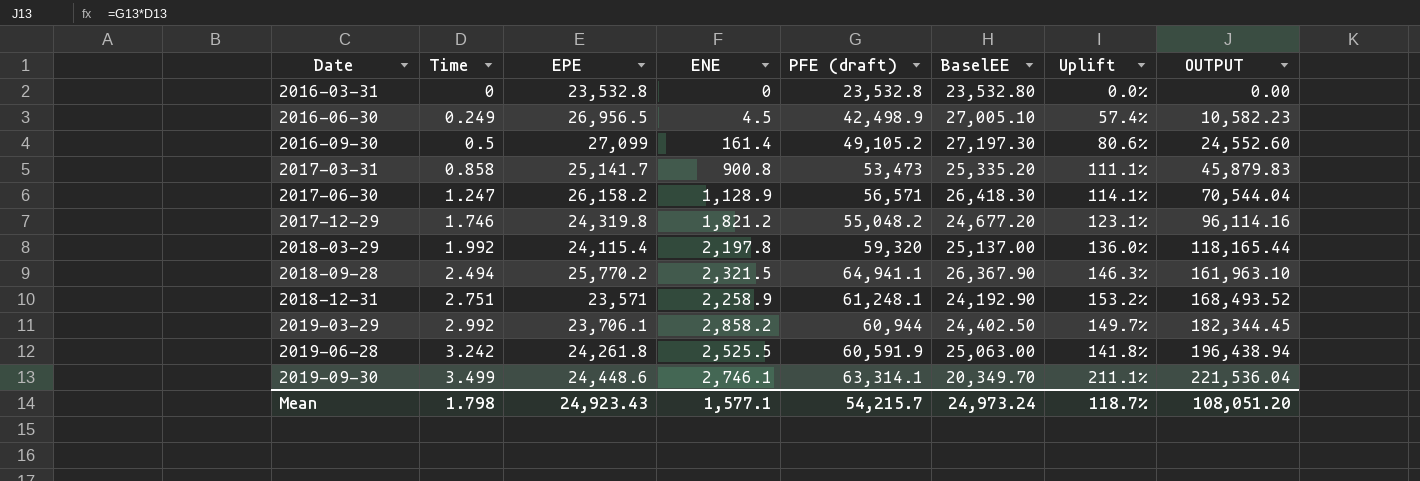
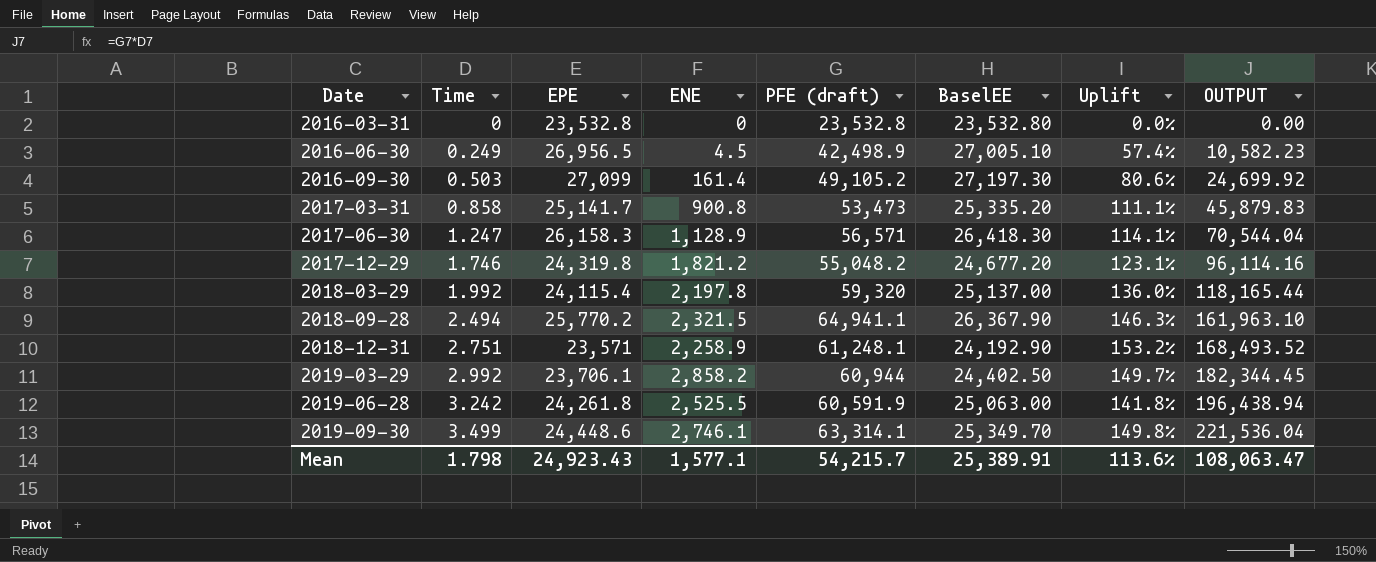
2016-09-30 | Time: 0.5 -> 0.503
2016-09-30 | OUTPUT: 24,552.60 -> 24,699.92
2017-06-30 | EPE: 26,158.2 -> 26,158.3
2019-09-30 | BaselEE: 20,349.70 -> 25,349.70
2019-09-30 | Uplift: 211.1% -> 149.8%
Mean | BaselEE: 24,973.24 -> 25,389.91
Mean | Uplift: 118.7% -> 113.6%
Mean | OUTPUT: 108,051.20 -> 108,063.47

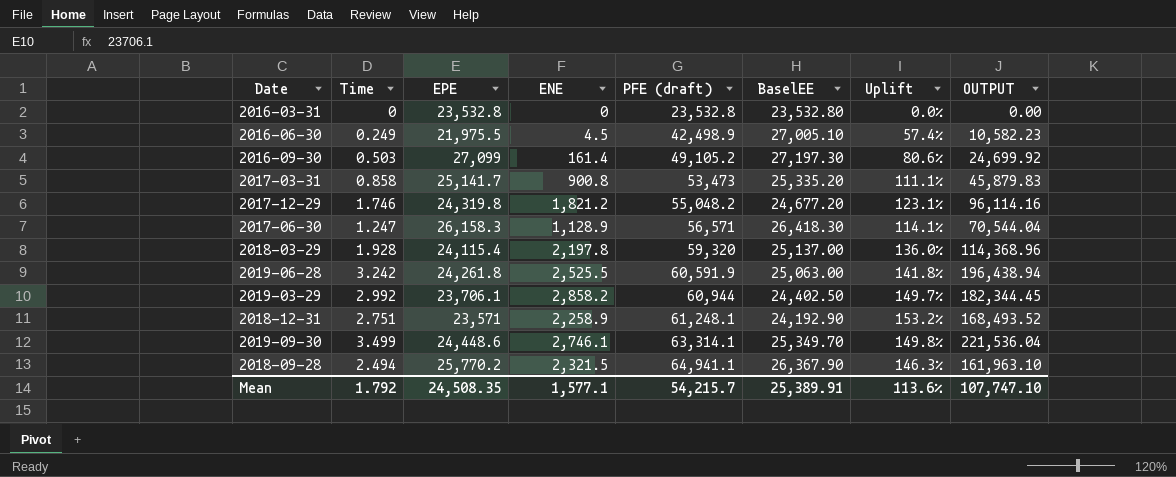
row order: Date ascending -> PFE (draft) ascending
2016-06-30 | EPE: 26,956.5 -> 21,975.5
2018-03-29 | Time: 1.992 -> 1.928
2018-03-29 | OUTPUT: 118,165.44 -> 114,368.96
Mean | Time: 1.798 -> 1.792
Mean | EPE: 24,923.43 -> 24,508.35
Mean | OUTPUT: 108,063.47 -> 107,747.10

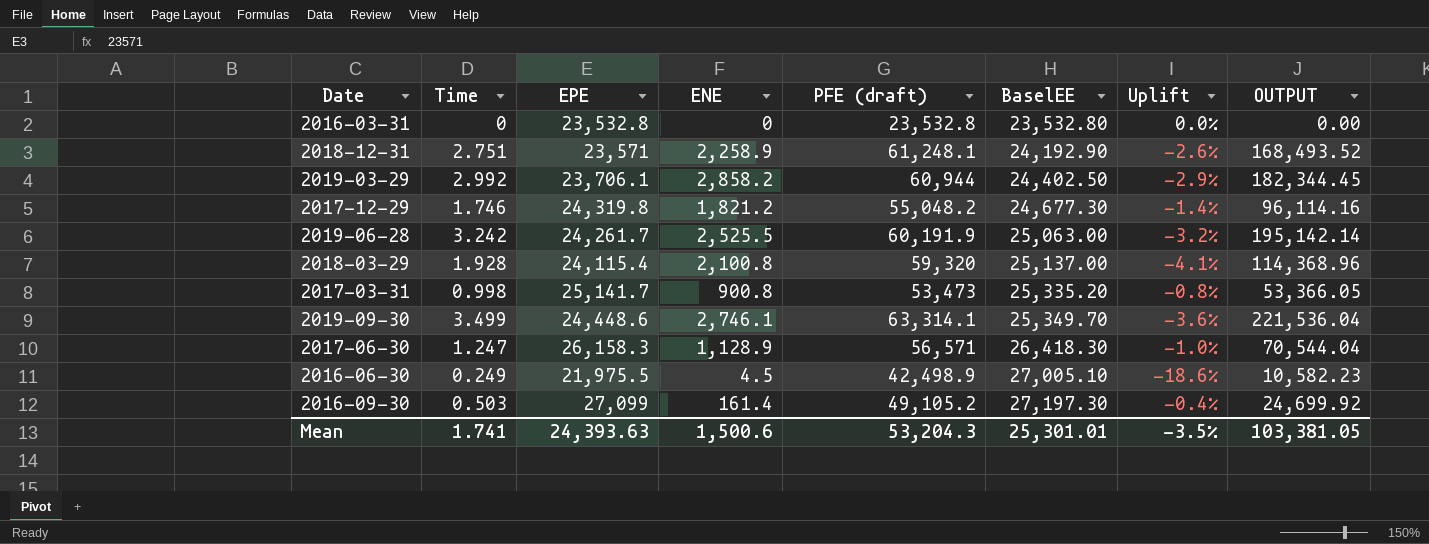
row order: PFE (draft) ascending -> BaselEE ascending
column Uplift | formula: ([PFE (draft)] - [BaselEE]) / [BaselEE] -> ([EPE] - [BaselEE]) / [BaselEE]
row 2018-09-28: 2.494 | 25,770.2 | 2,321.5 | 64,941.1 | 26,367.90 | 146.3% | 161,963.10 -> none
2017-12-29 | BaselEE: 24,677.20 -> 24,677.30
2019-06-28 | EPE: 24,261.8 -> 24,261.7
2019-06-28 | PFE (draft): 60,591.9 -> 60,191.9
2019-06-28 | OUTPUT: 196,438.94 -> 195,142.14
2018-03-29 | ENE: 2,197.8 -> 2,100.8
2017-03-31 | Time: 0.858 -> 0.998
2017-03-31 | OUTPUT: 45,879.83 -> 53,366.05
Mean | Time: 1.792 -> 1.741
Mean | EPE: 24,508.35 -> 24,393.63
Mean | ENE: 1,577.1 -> 1,500.6
Mean | PFE (draft): 54,215.7 -> 53,204.3
Mean | BaselEE: 25,389.91 -> 25,301.01
Mean | Uplift: 113.6% -> -3.5%
Mean | OUTPUT: 107,747.10 -> 103,381.05

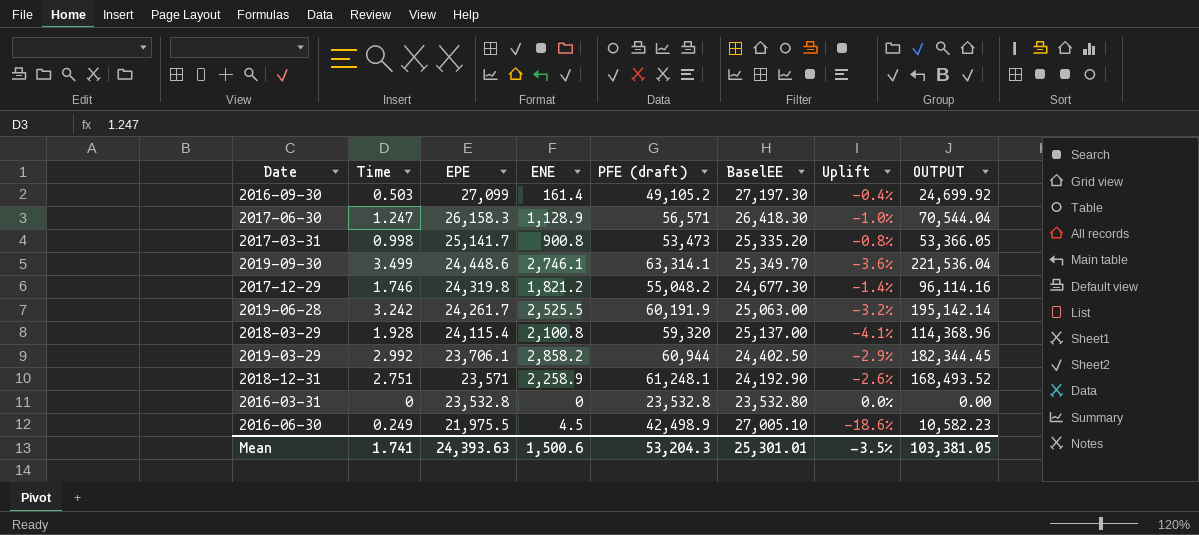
row order: BaselEE ascending -> EPE descending

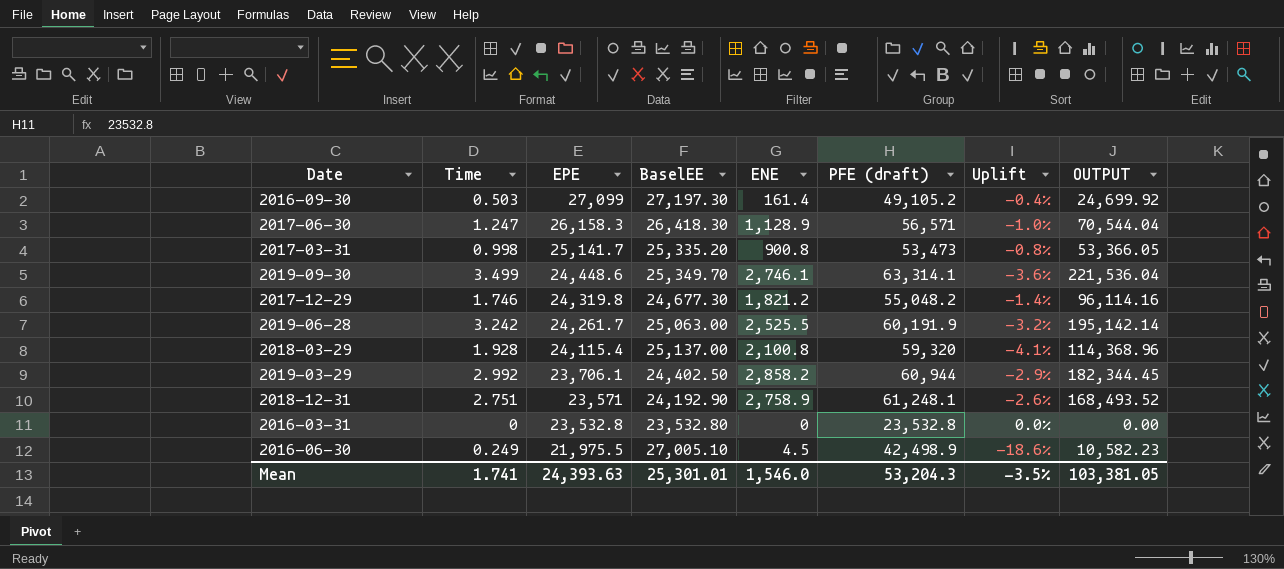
column BaselEE | position: 6 -> 4
2018-12-31 | ENE: 2,258.9 -> 2,758.9
Mean | ENE: 1,500.6 -> 1,546.0

